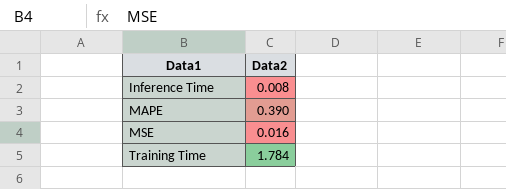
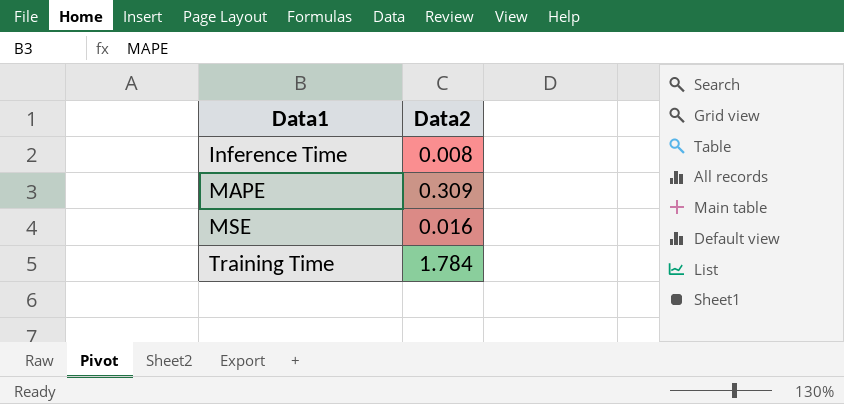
MAPE | Data2: 0.390 -> 0.309

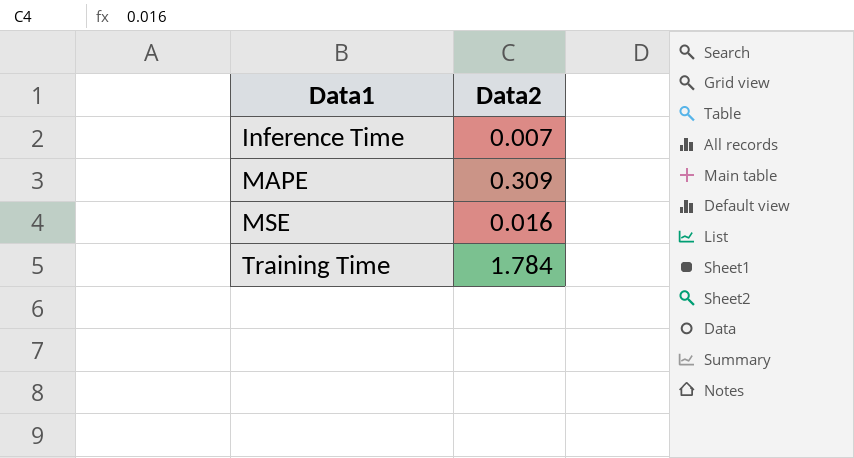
Inference Time | Data2: 0.008 -> 0.007

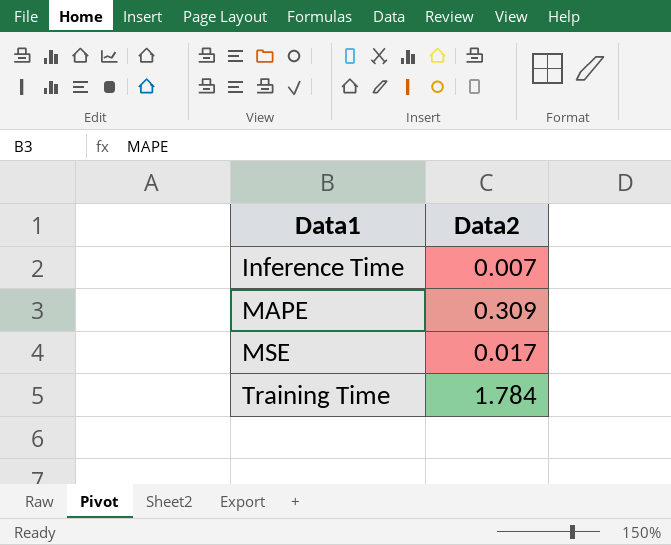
MSE | Data2: 0.016 -> 0.017

